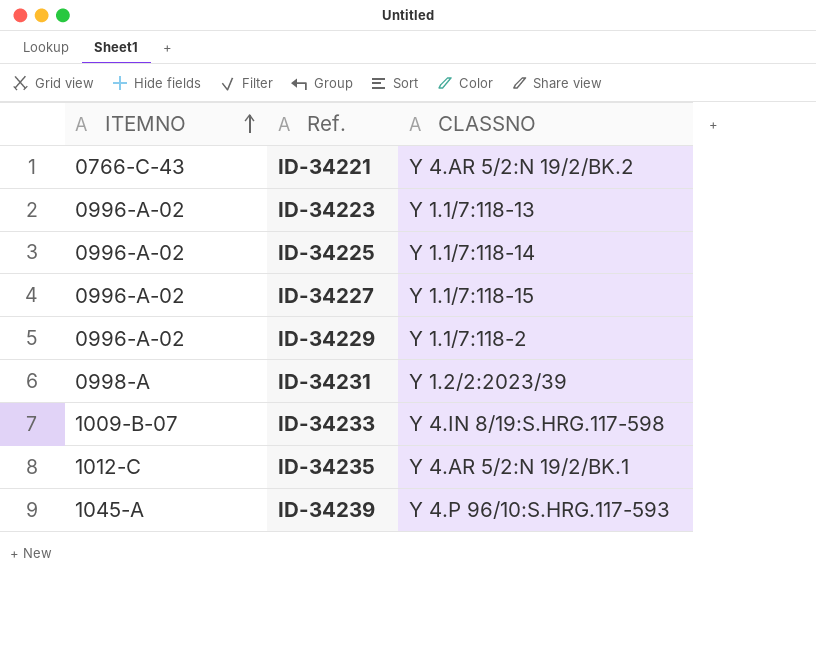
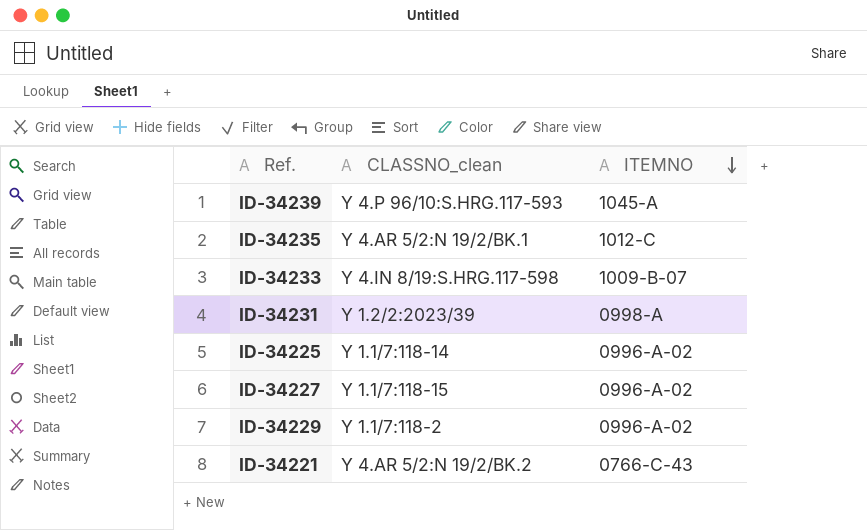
row order: ITEMNO ascending -> ITEMNO descending
column name: CLASSNO -> CLASSNO_clean
column ITEMNO | position: 1 -> 3
row ID-34223: 0996-A-02 | Y 1.1/7:118-13 -> none

